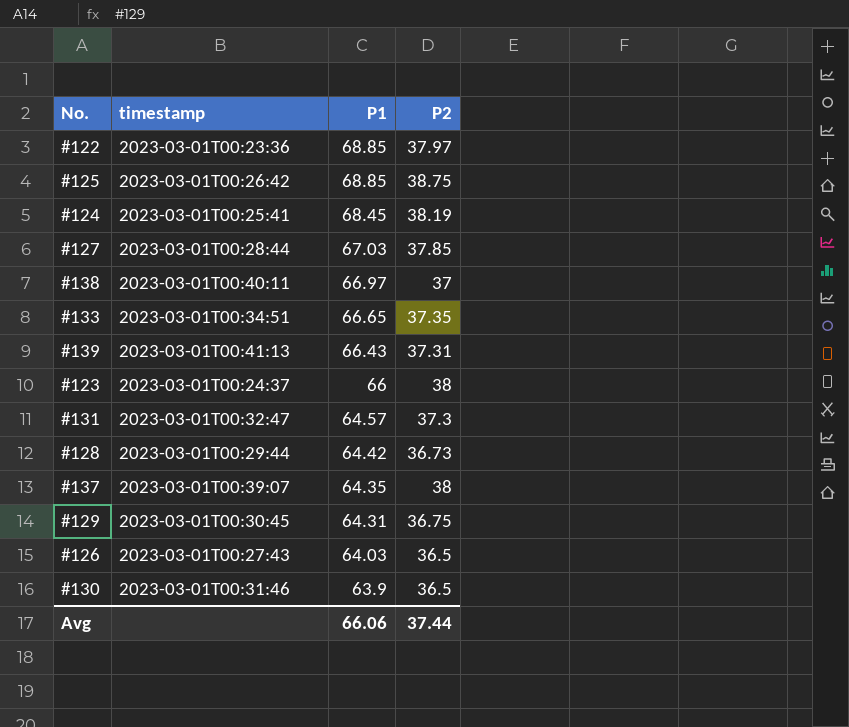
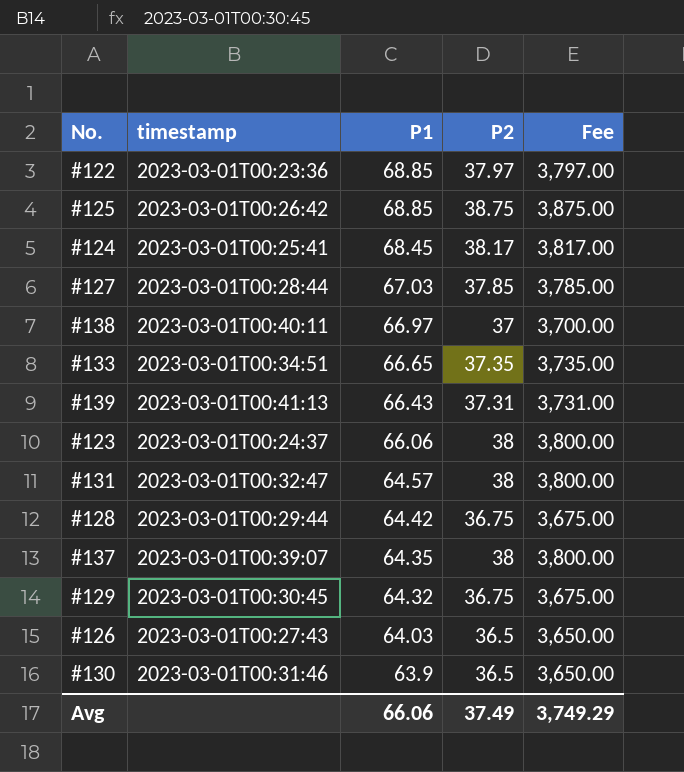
column Fee | formula: none -> [P2] * 100
#124 | P2: 38.19 -> 38.17
#123 | P1: 66 -> 66.06
#131 | P2: 37.3 -> 38
#128 | P2: 36.73 -> 36.75
#129 | P1: 64.31 -> 64.32
Avg | P2: 37.44 -> 37.49

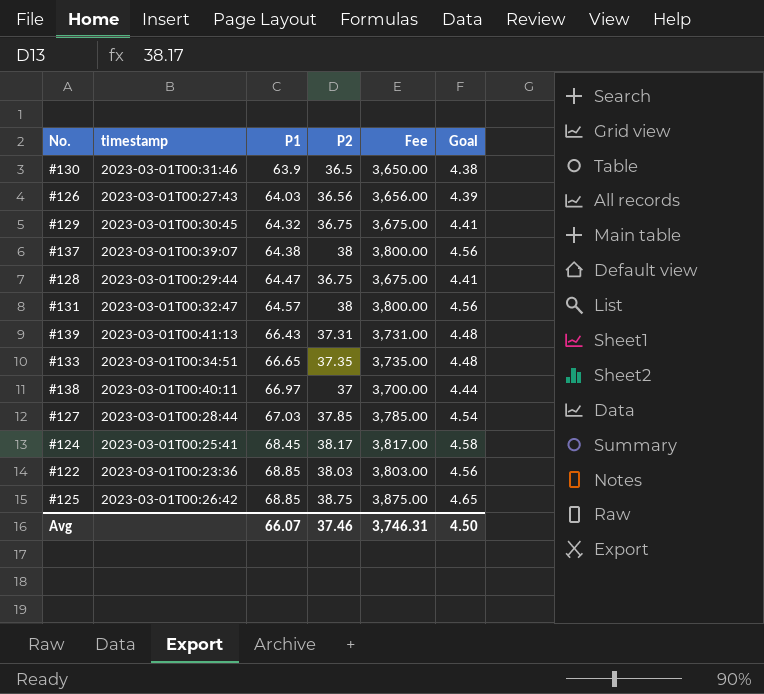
row order: P1 descending -> P1 ascending
column Goal | formula: none -> [P2] * 0.12
row #123: 2023-03-01T00:24:37 | 66.06 | 38 | 3,800.00 -> none
#126 | P2: 36.5 -> 36.56
#126 | Fee: 3,650.00 -> 3,656.00
#137 | P1: 64.35 -> 64.38
#128 | P1: 64.42 -> 64.47
#122 | P2: 37.97 -> 38.03
#122 | Fee: 3,797.00 -> 3,803.00
Avg | P1: 66.06 -> 66.07
Avg | P2: 37.49 -> 37.46
Avg | Fee: 3,749.29 -> 3,746.31

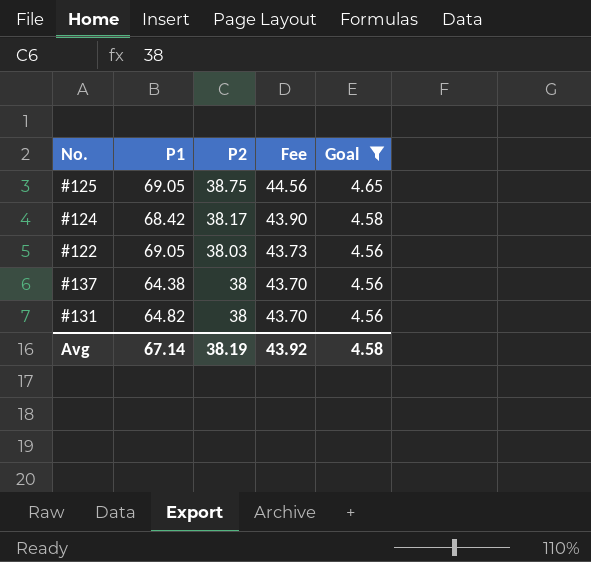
filter: none -> Goal >= 4.56
row order: P1 ascending -> P2 descending
column timestamp | position: 2 -> none
column Fee | formula: [P2] * 100 -> [P2] * 1.15
#125 | P1: 68.85 -> 69.05
#124 | P1: 68.45 -> 68.42
#122 | P1: 68.85 -> 69.05
#131 | P1: 64.57 -> 64.82
Avg | P1: 66.07 -> 67.14
Avg | P2: 37.46 -> 38.19
Avg | Fee: 3,746.31 -> 43.92
Avg | Goal: 4.50 -> 4.58

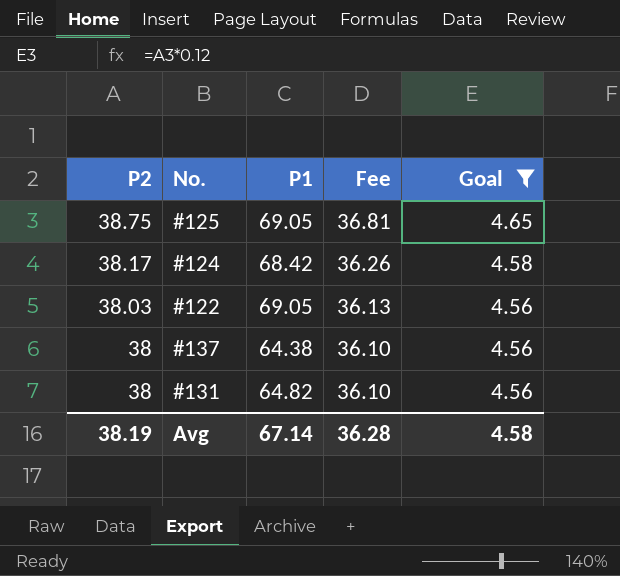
column P2 | position: 3 -> 1
column Fee | formula: [P2] * 1.15 -> [P2] * 0.95
Avg | Fee: 43.92 -> 36.28

